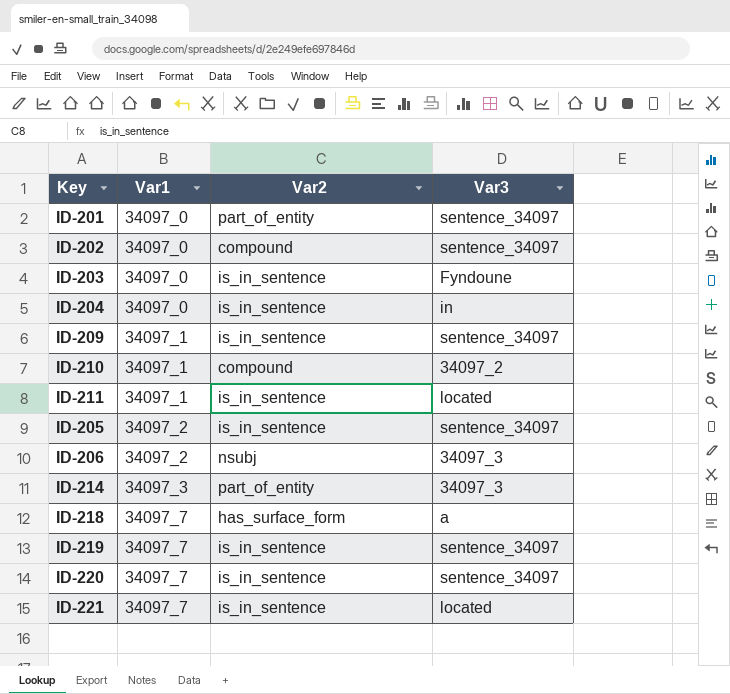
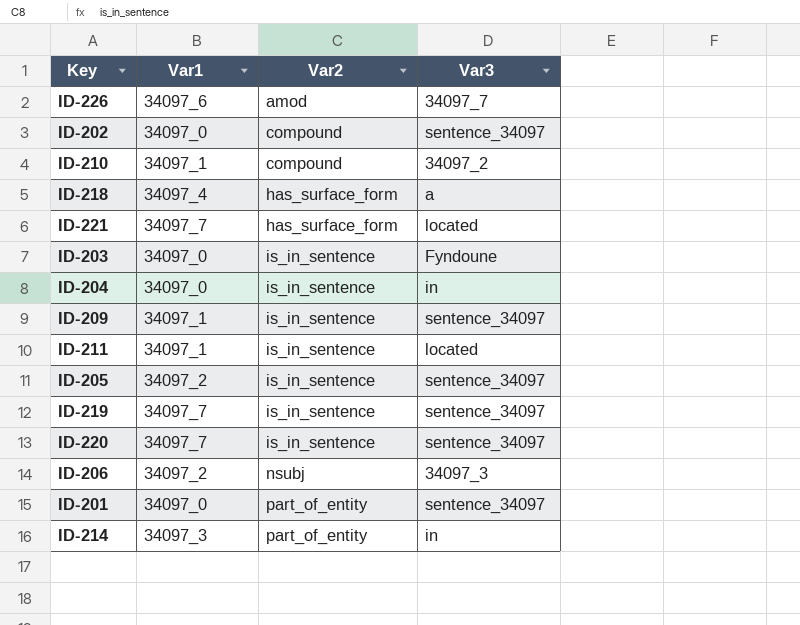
row order: Var1 ascending -> Var2 ascending
row ID-226: none -> 34097_6 | amod | 34097_7
ID-218 | Var1: 34097_7 -> 34097_4
ID-221 | Var2: is_in_sentence -> has_surface_form
ID-214 | Var3: 34097_3 -> in

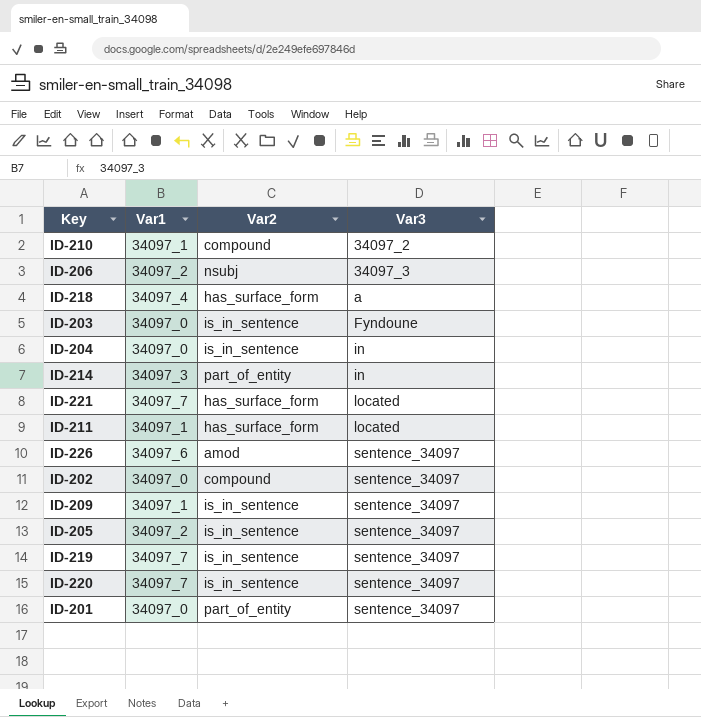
row order: Var2 ascending -> Var3 ascending
ID-211 | Var2: is_in_sentence -> has_surface_form
ID-226 | Var3: 34097_7 -> sentence_34097

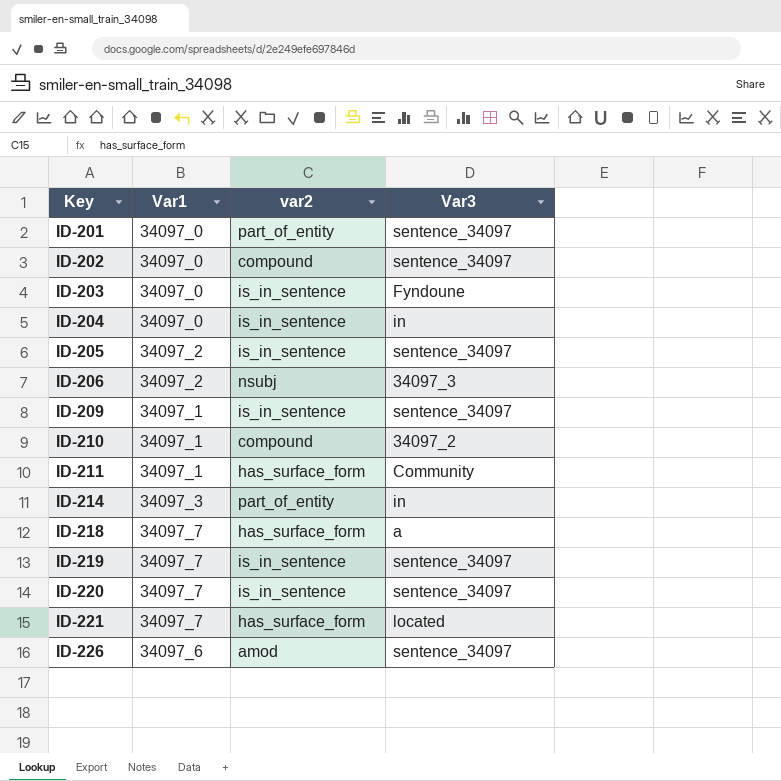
row order: Var3 ascending -> Key ascending
column name: Var2 -> var2
ID-211 | Var3: located -> Community
ID-218 | Var1: 34097_4 -> 34097_7

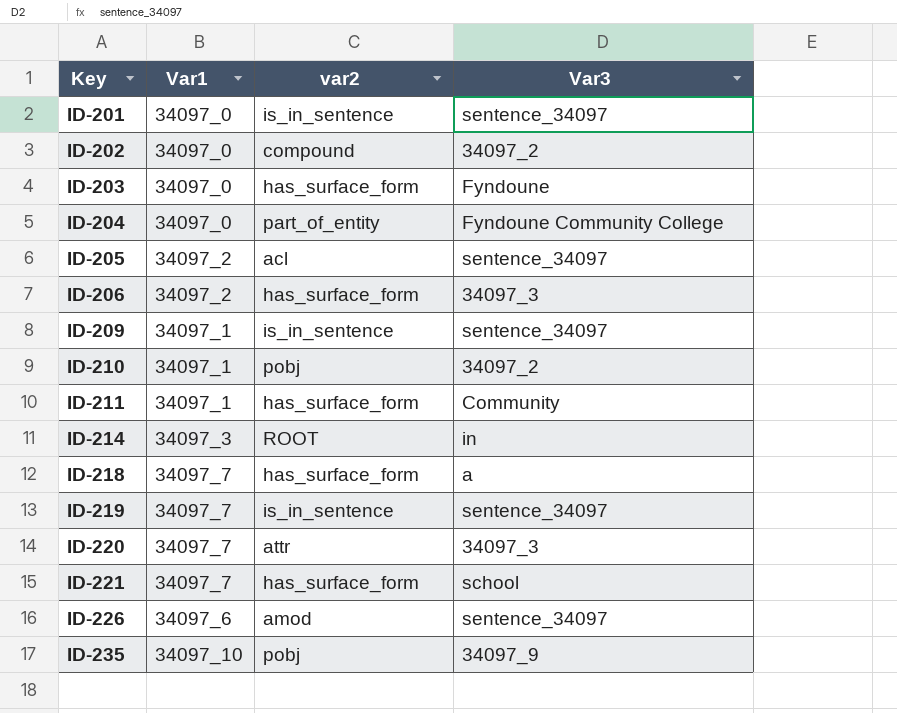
ID-201 | var2: part_of_entity -> is_in_sentence
ID-202 | Var3: sentence_34097 -> 34097_2
ID-203 | var2: is_in_sentence -> has_surface_form
ID-204 | var2: is_in_sentence -> part_of_entity
ID-204 | Var3: in -> Fyndoune Community College
ID-205 | var2: is_in_sentence -> acl
ID-206 | var2: nsubj -> has_surface_form
ID-210 | var2: compound -> pobj
ID-214 | var2: part_of_entity -> ROOT
ID-220 | var2: is_in_sentence -> attr
ID-220 | Var3: sentence_34097 -> 34097_3
ID-221 | Var3: located -> school
row ID-235: none -> 34097_10 | pobj | 34097_9

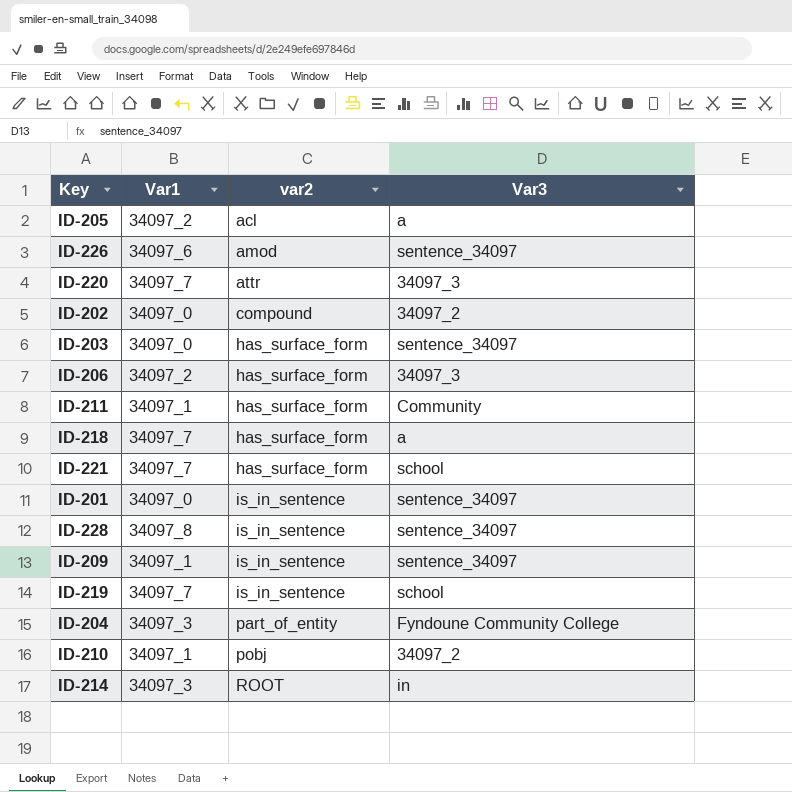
row order: Key ascending -> var2 ascending
row ID-235: 34097_10 | pobj | 34097_9 -> none
ID-205 | Var3: sentence_34097 -> a
ID-203 | Var3: Fyndoune -> sentence_34097
row ID-228: none -> 34097_8 | is_in_sentence | sentence_34097
ID-219 | Var3: sentence_34097 -> school
ID-204 | Var1: 34097_0 -> 34097_3

